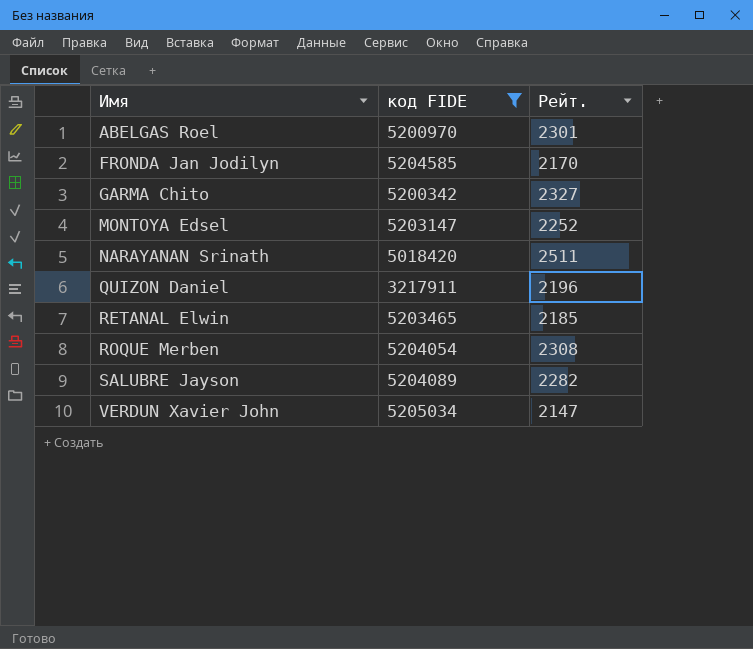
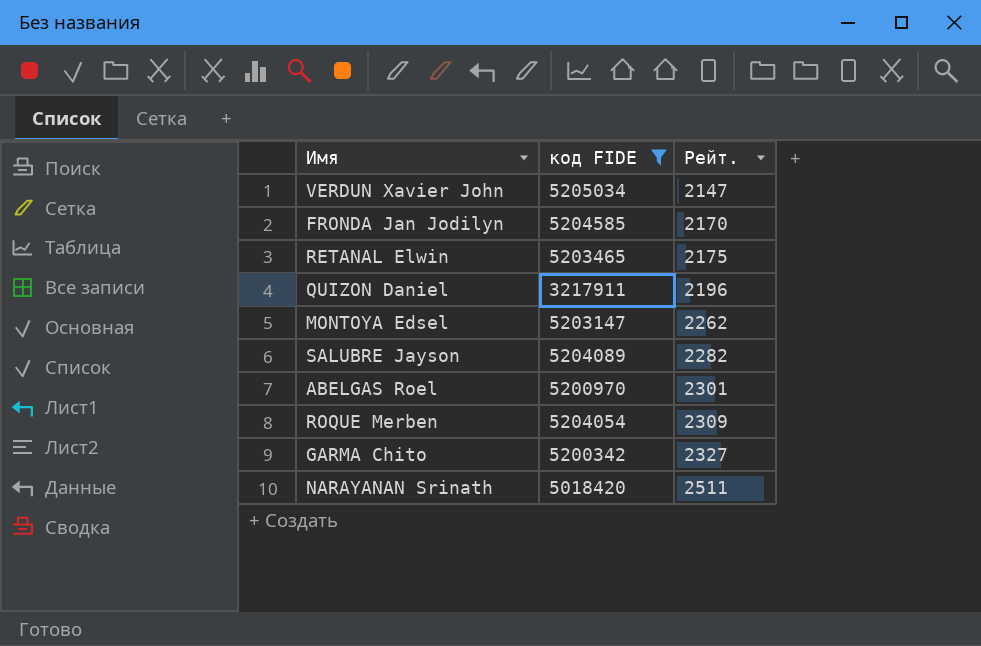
row order: Имя ascending -> Рейт. ascending
RETANAL Elwin | Рейт.: 2185 -> 2175
MONTOYA Edsel | Рейт.: 2252 -> 2262
ROQUE Merben | Рейт.: 2308 -> 2309

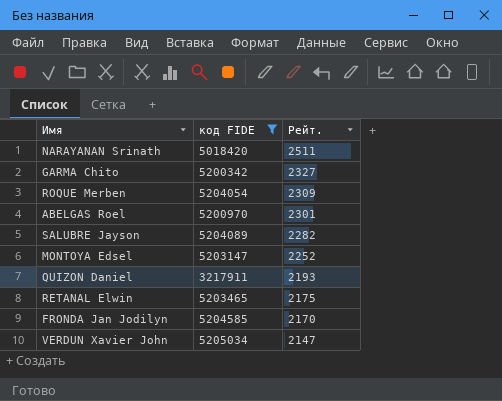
row order: Рейт. ascending -> Рейт. descending
MONTOYA Edsel | Рейт.: 2262 -> 2252
QUIZON Daniel | Рейт.: 2196 -> 2193

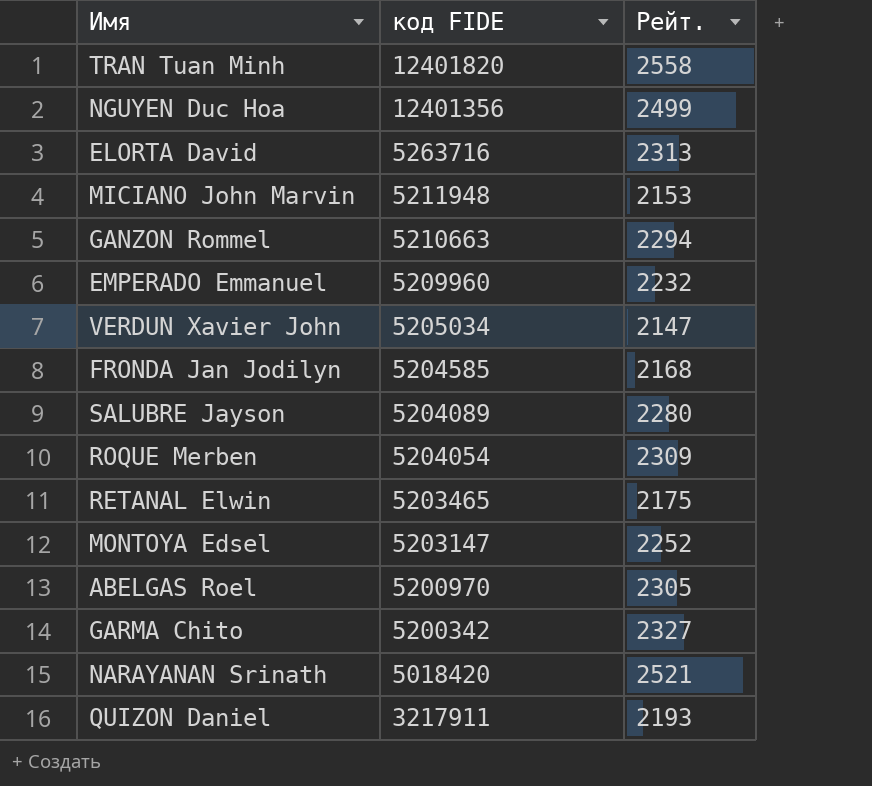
filter: код FIDE <= 5205034 -> none
row order: Рейт. descending -> код FIDE descending
FRONDA Jan Jodilyn | Рейт.: 2170 -> 2168
SALUBRE Jayson | Рейт.: 2282 -> 2280
ABELGAS Roel | Рейт.: 2301 -> 2305
NARAYANAN Srinath | Рейт.: 2511 -> 2521

